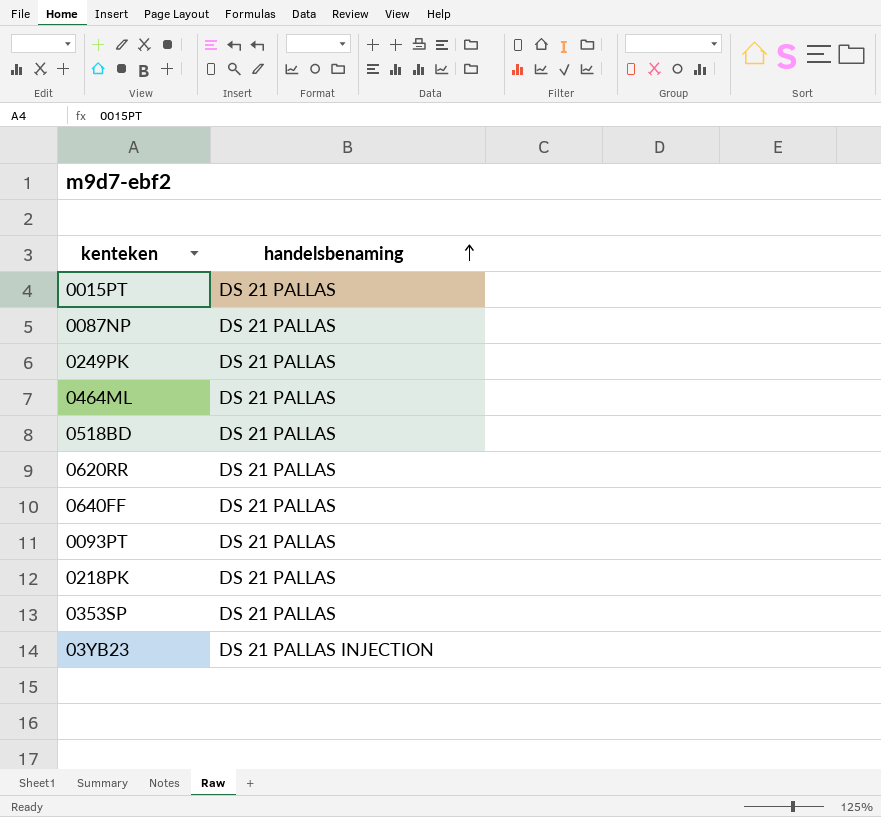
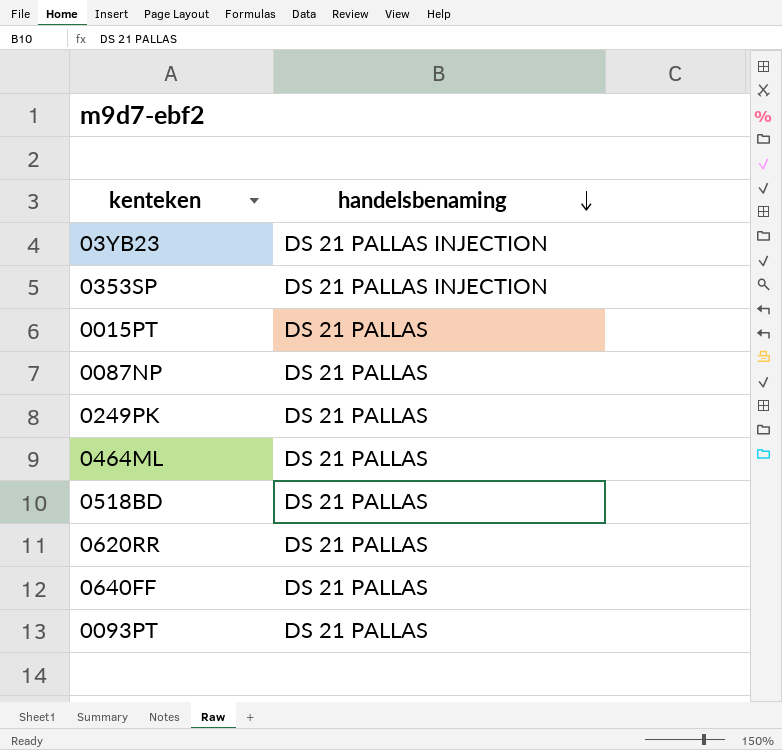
row order: handelsbenaming ascending -> handelsbenaming descending
row 0218PK: DS 21 PALLAS -> none
0353SP | handelsbenaming: DS 21 PALLAS -> DS 21 PALLAS INJECTION

